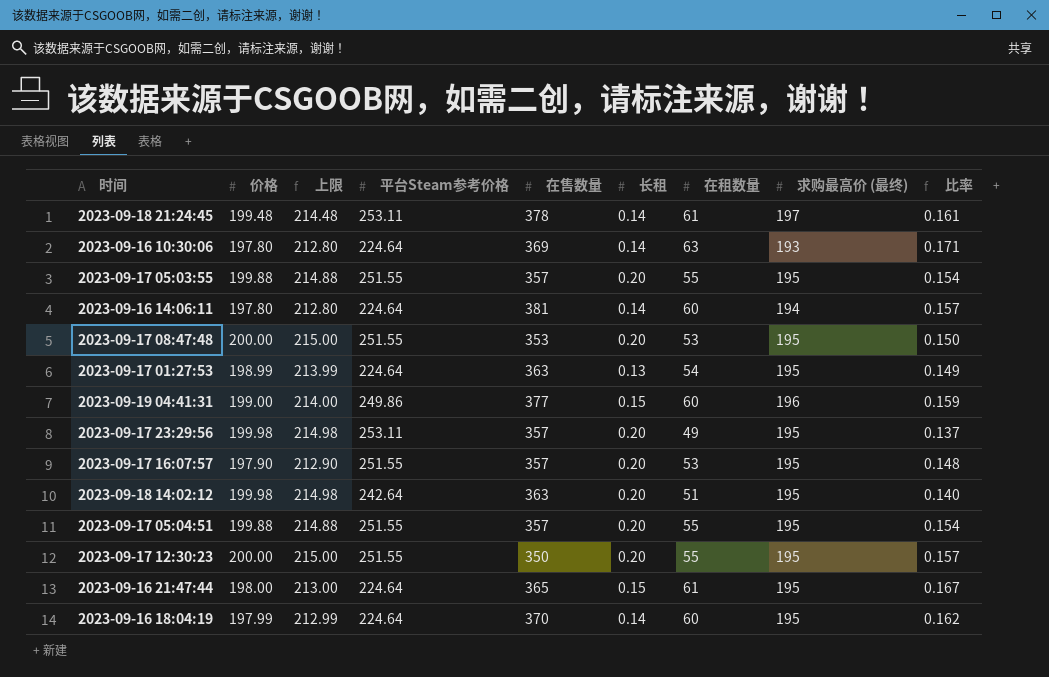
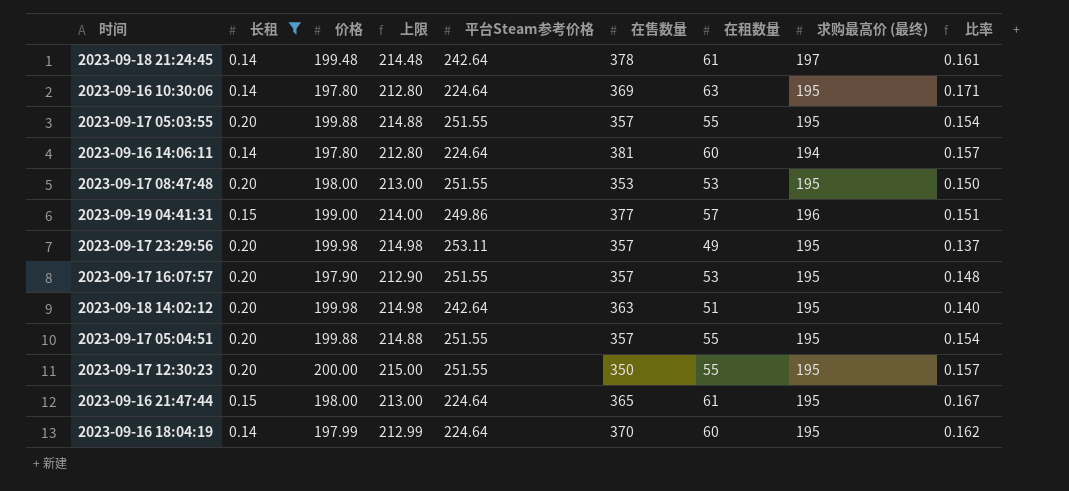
filter: none -> 长租 != 0.13
column 长租 | position: 6 -> 2
2023-09-18 21:24:45 | 平台Steam参考价格: 253.11 -> 242.64
2023-09-16 10:30:06 | 求购最高价 (最终): 193 -> 195
2023-09-17 08:47:48 | 价格: 200.00 -> 198.00
2023-09-17 08:47:48 | 上限: 215.00 -> 213.00
2023-09-19 04:41:31 | 在租数量: 60 -> 57
2023-09-19 04:41:31 | 比率: 0.159 -> 0.151

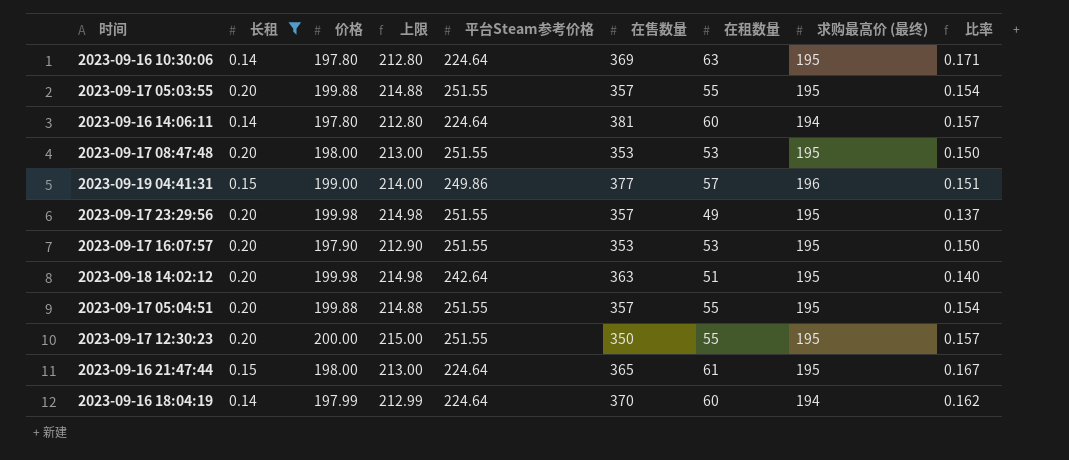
row 2023-09-18 21:24:45: 0.14 | 199.48 | 214.48 | 242.64 | 378 | 61 | 197 | 0.161 -> none
2023-09-17 23:29:56 | 平台Steam参考价格: 253.11 -> 251.55
2023-09-17 16:07:57 | 在售数量: 357 -> 353
2023-09-17 16:07:57 | 比率: 0.148 -> 0.150
2023-09-16 18:04:19 | 求购最高价 (最终): 195 -> 194

